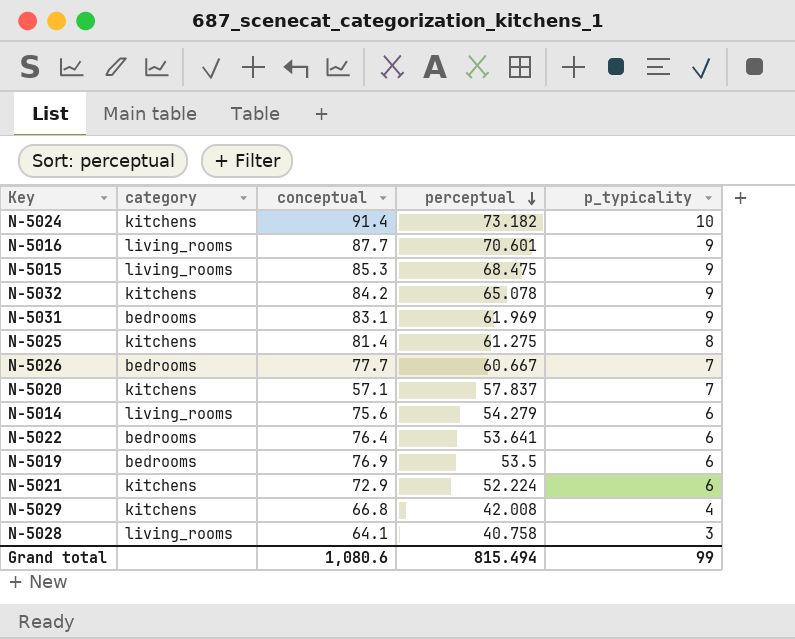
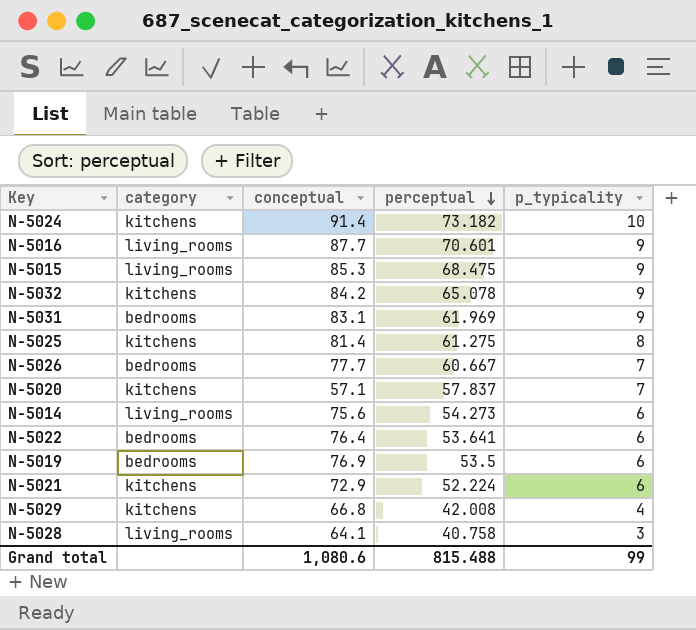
N-5014 | perceptual: 54.279 -> 54.273
Grand total | perceptual: 815.494 -> 815.488

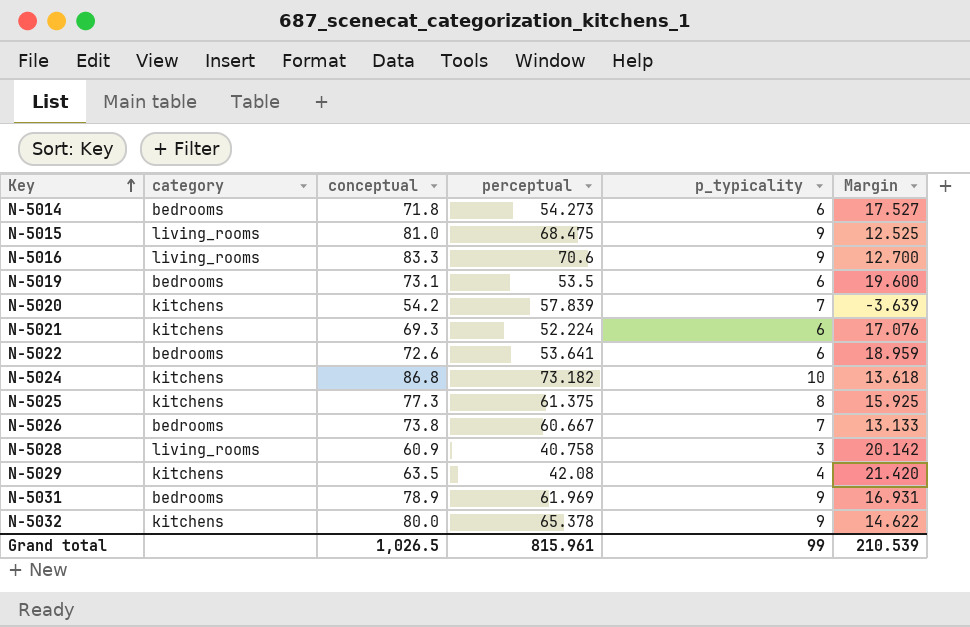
row order: perceptual descending -> Key ascending
column Margin | formula: none -> [conceptual] - [perceptual]
N-5014 | category: living_rooms -> bedrooms
N-5014 | conceptual: 75.6 -> 71.8
N-5015 | conceptual: 85.3 -> 81.0
N-5016 | conceptual: 87.7 -> 83.3
N-5016 | perceptual: 70.601 -> 70.6
N-5019 | conceptual: 76.9 -> 73.1
N-5020 | conceptual: 57.1 -> 54.2
N-5020 | perceptual: 57.837 -> 57.839
N-5021 | conceptual: 72.9 -> 69.3
N-5022 | conceptual: 76.4 -> 72.6
N-5024 | conceptual: 91.4 -> 86.8
N-5025 | conceptual: 81.4 -> 77.3
N-5025 | perceptual: 61.275 -> 61.375
N-5026 | conceptual: 77.7 -> 73.8
N-5028 | conceptual: 64.1 -> 60.9
N-5029 | conceptual: 66.8 -> 63.5
N-5029 | perceptual: 42.008 -> 42.08
N-5031 | conceptual: 83.1 -> 78.9
N-5032 | conceptual: 84.2 -> 80.0
N-5032 | perceptual: 65.078 -> 65.378
Grand total | conceptual: 1,080.6 -> 1,026.5
Grand total | perceptual: 815.488 -> 815.961

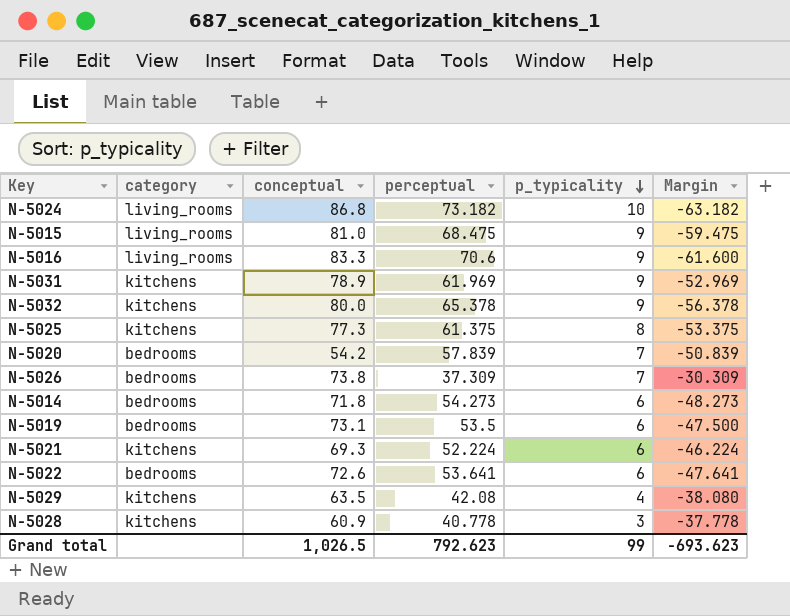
row order: Key ascending -> p_typicality descending
column Margin | formula: [conceptual] - [perceptual] -> [p_typicality] - [perceptual]
N-5024 | category: kitchens -> living_rooms
N-5031 | category: bedrooms -> kitchens
N-5020 | category: kitchens -> bedrooms
N-5026 | perceptual: 60.667 -> 37.309
N-5028 | category: living_rooms -> kitchens
N-5028 | perceptual: 40.758 -> 40.778
Grand total | perceptual: 815.961 -> 792.623
Grand total | Margin: 210.539 -> -693.623

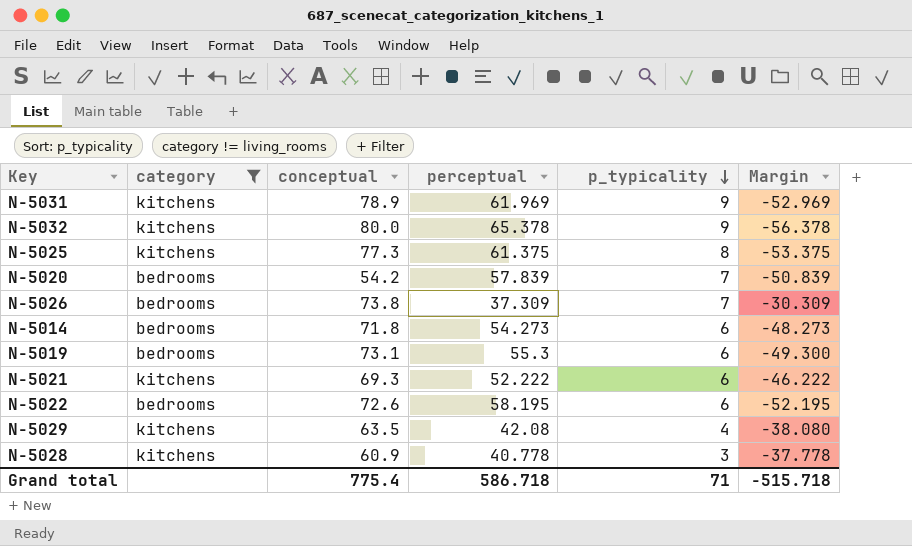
filter: none -> category != living_rooms
N-5019 | perceptual: 53.5 -> 55.3
N-5019 | Margin: -47.500 -> -49.300
N-5021 | perceptual: 52.224 -> 52.222
N-5021 | Margin: -46.224 -> -46.222
N-5022 | perceptual: 53.641 -> 58.195
N-5022 | Margin: -47.641 -> -52.195
Grand total | conceptual: 1,026.5 -> 775.4
Grand total | perceptual: 792.623 -> 586.718
Grand total | p_typicality: 99 -> 71
Grand total | Margin: -693.623 -> -515.718

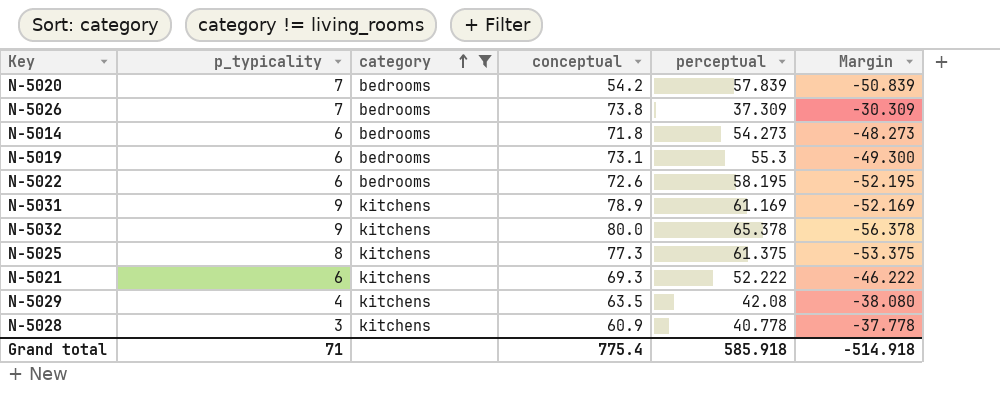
row order: p_typicality descending -> category ascending
column p_typicality | position: 5 -> 2
N-5031 | perceptual: 61.969 -> 61.169
N-5031 | Margin: -52.969 -> -52.169
Grand total | perceptual: 586.718 -> 585.918
Grand total | Margin: -515.718 -> -514.918

